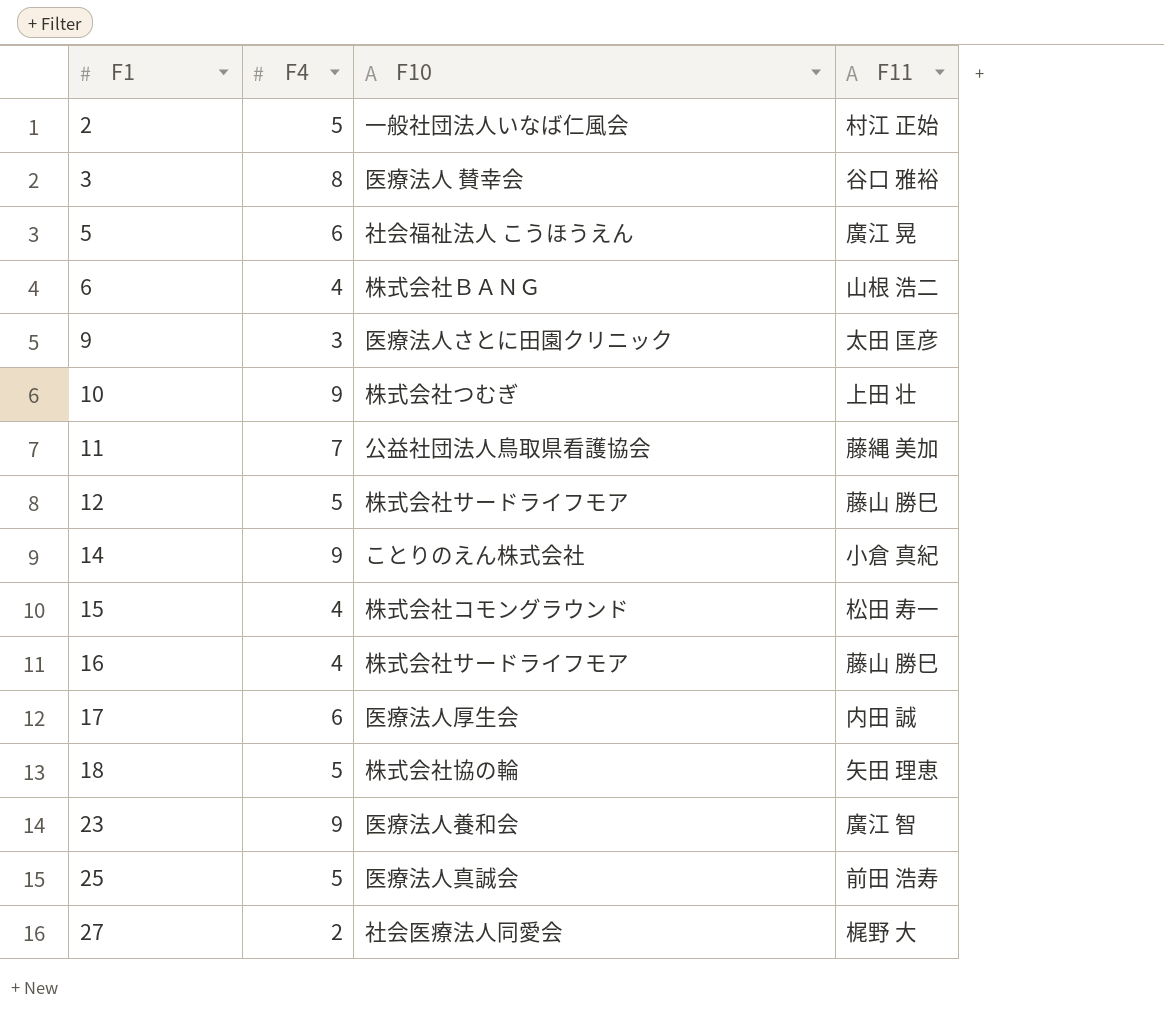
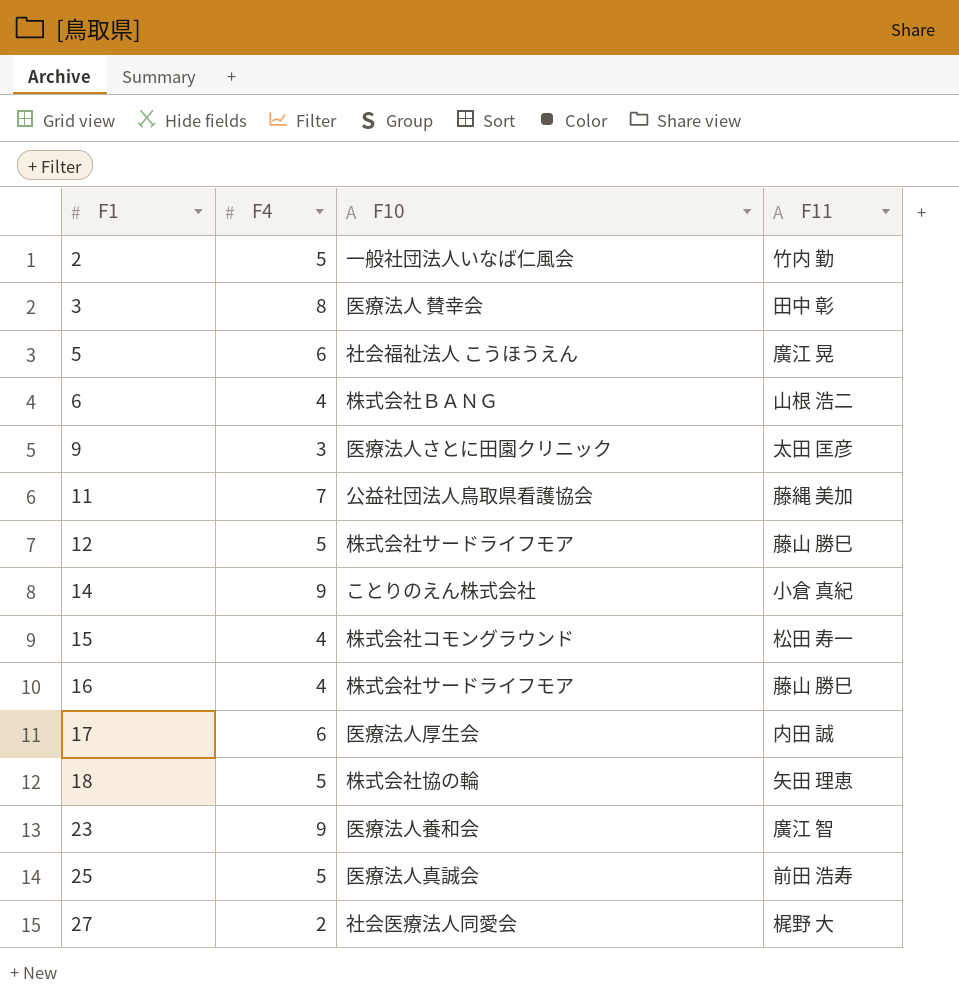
row 10: 9 | 株式会社つむぎ | 上田 壮 -> none
2 | F11: 村江 正始 -> 竹内 勤
3 | F11: 谷口 雅裕 -> 田中 彰

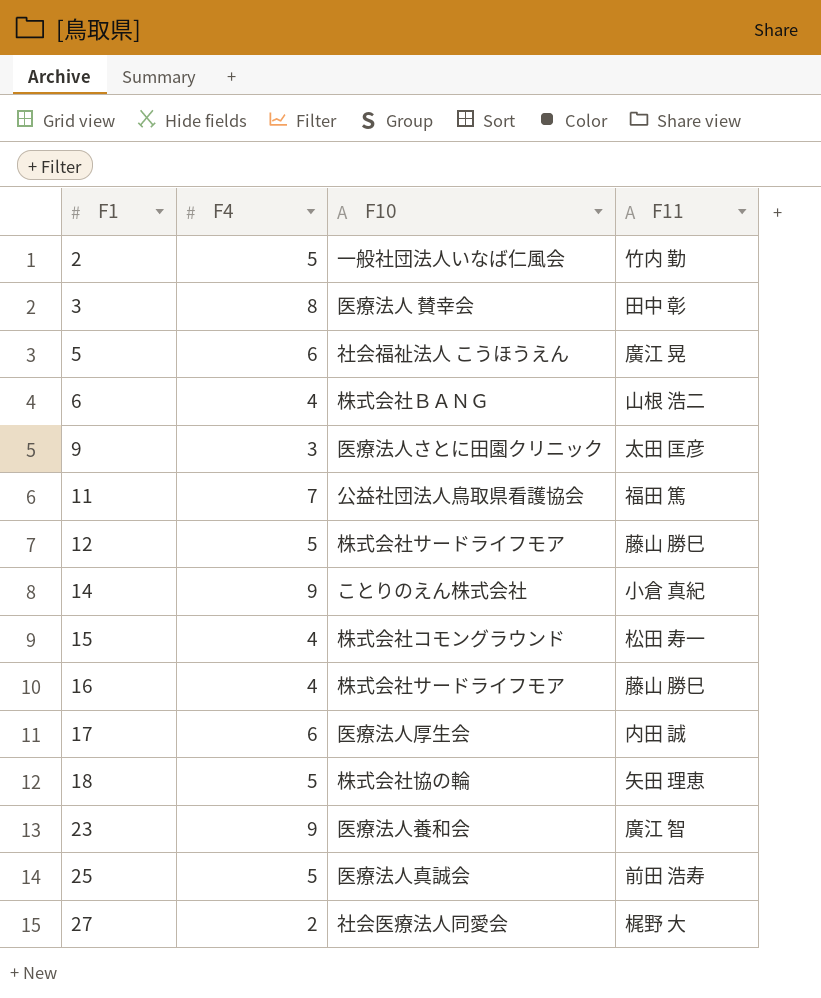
11 | F11: 藤縄 美加 -> 福田 篤

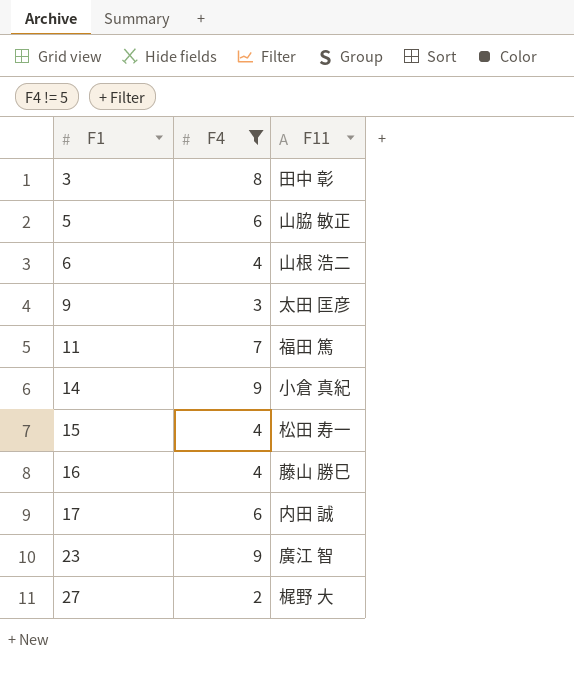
filter: none -> F4 != 5
column F10 | position: 3 -> none
5 | F11: 廣江 晃 -> 山脇 敏正

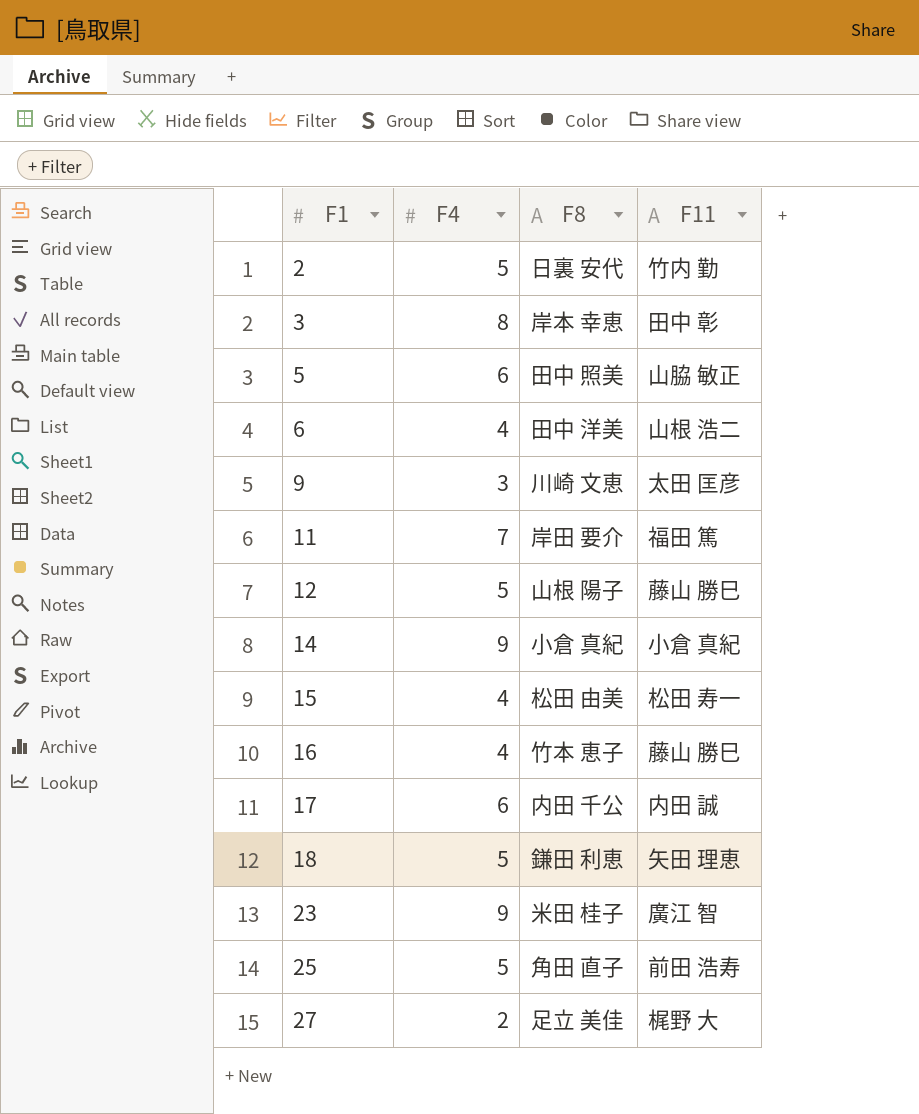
filter: F4 != 5 -> none
column F8 | position: none -> 3

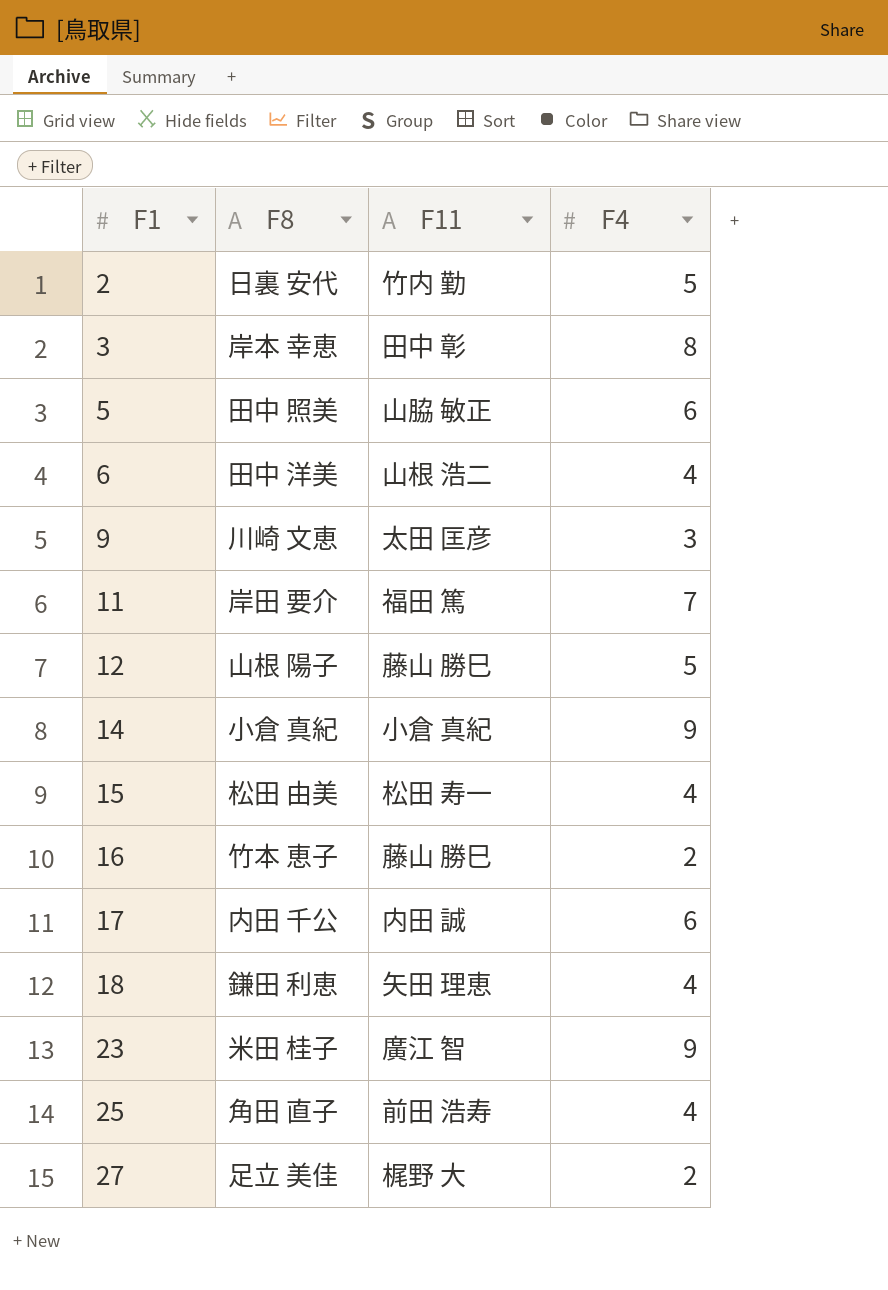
column F4 | position: 2 -> 4
16 | F4: 4 -> 2
18 | F4: 5 -> 4
25 | F4: 5 -> 4

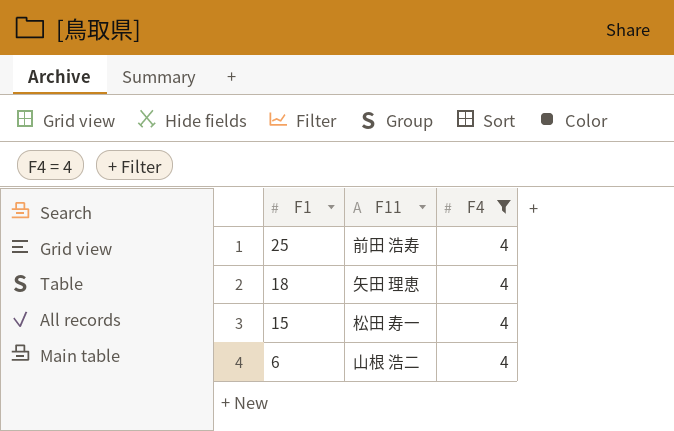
filter: none -> F4 = 4
row order: F1 ascending -> F1 descending
column F8 | position: 2 -> none

